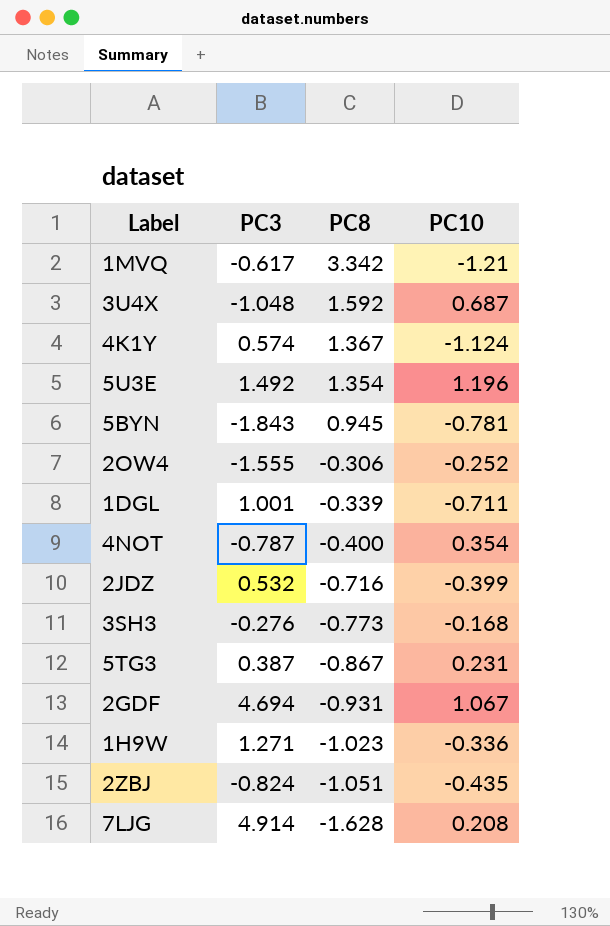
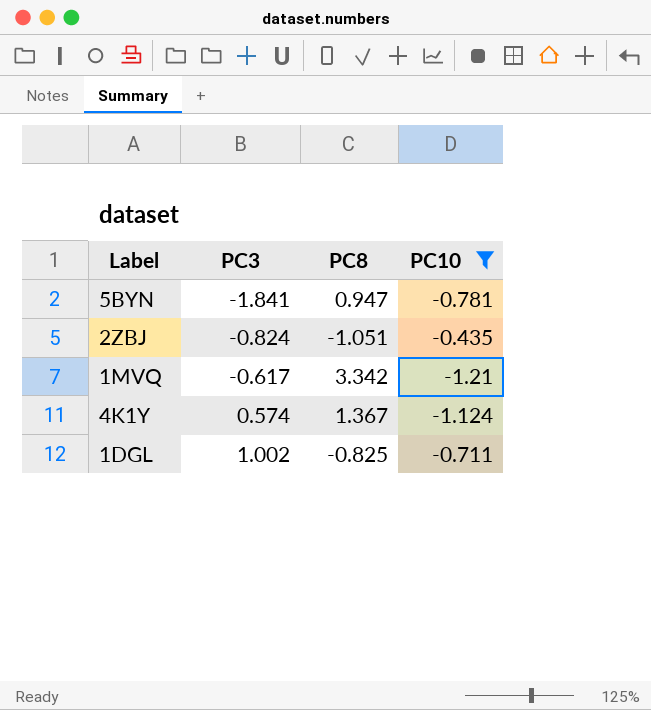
filter: none -> PC10 <= -0.435
row order: PC8 descending -> PC3 ascending
5BYN | PC3: -1.843 -> -1.841
5BYN | PC8: 0.945 -> 0.947
1DGL | PC3: 1.001 -> 1.002
1DGL | PC8: -0.339 -> -0.825

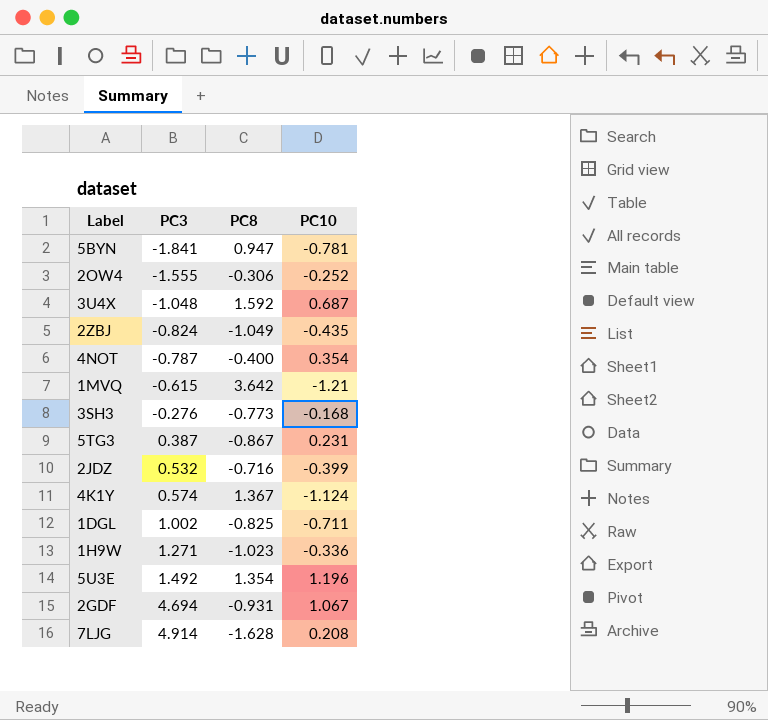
filter: PC10 <= -0.435 -> none
2ZBJ | PC8: -1.051 -> -1.049
1MVQ | PC3: -0.617 -> -0.615
1MVQ | PC8: 3.342 -> 3.642

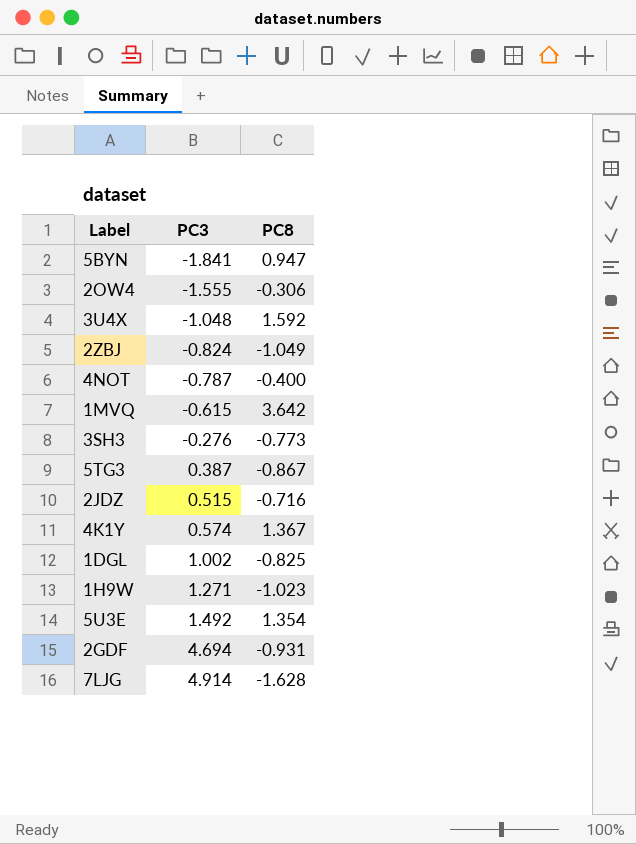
column PC10 | position: 4 -> none
2JDZ | PC3: 0.532 -> 0.515

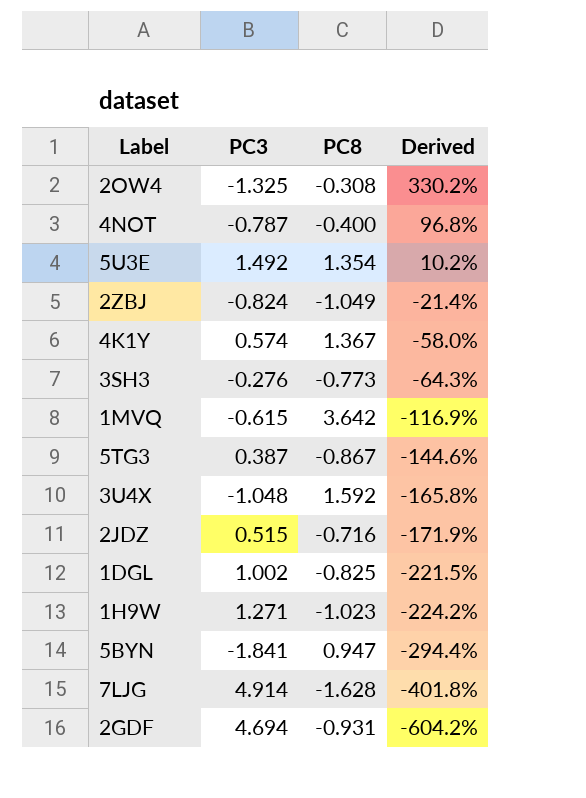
row order: PC3 ascending -> Derived descending
column Derived | formula: none -> ([PC3] - [PC8]) / [PC8]
2OW4 | PC3: -1.555 -> -1.325
2OW4 | PC8: -0.306 -> -0.308

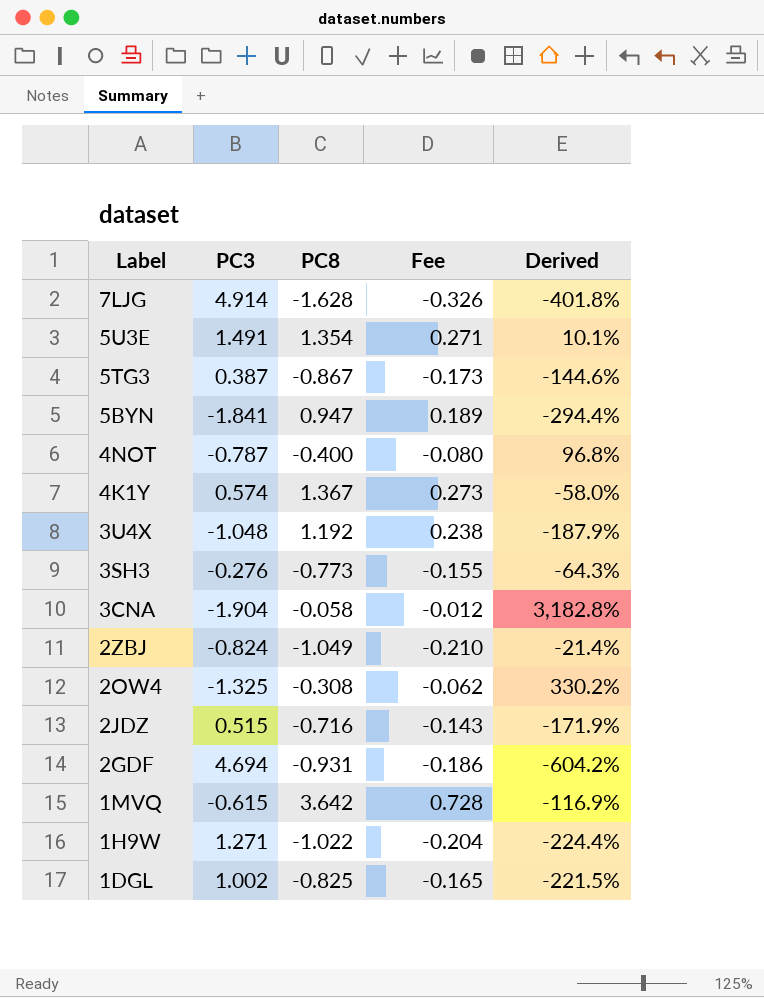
row order: Derived descending -> Label descending
column Fee | formula: none -> [PC8] * 0.2
5U3E | PC3: 1.492 -> 1.491
5U3E | Derived: 10.2% -> 10.1%
3U4X | PC8: 1.592 -> 1.192
3U4X | Derived: -165.8% -> -187.9%
row 3CNA: none -> -1.904 | -0.058 | -0.012 | 3,182.8%
1H9W | PC8: -1.023 -> -1.022
1H9W | Derived: -224.2% -> -224.4%

